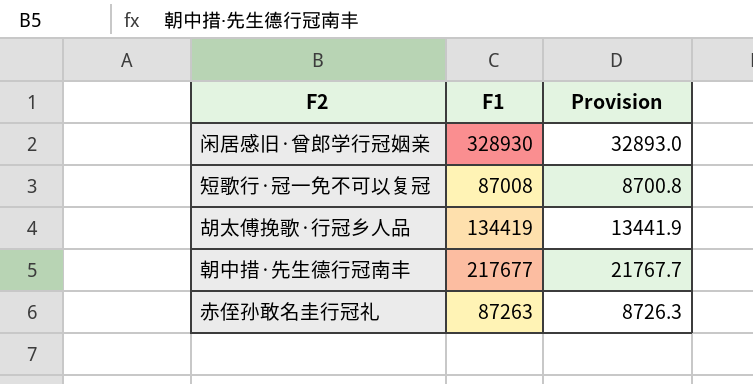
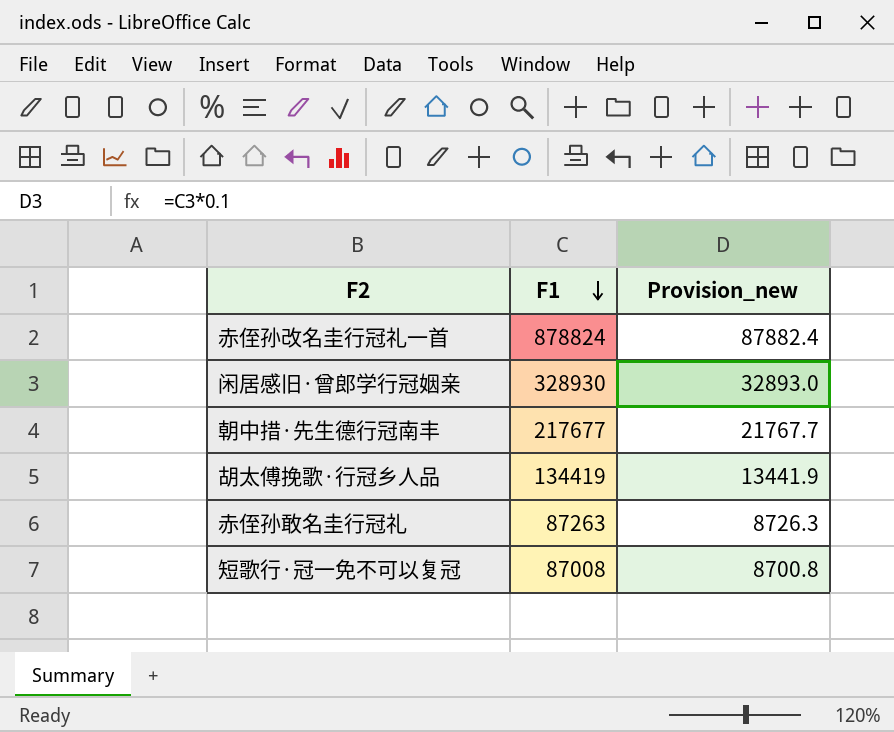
row order: none -> F1 descending
column name: Provision -> Provision_new
row 赤侄孙改名圭行冠礼一首: none -> 878824 | 87882.4

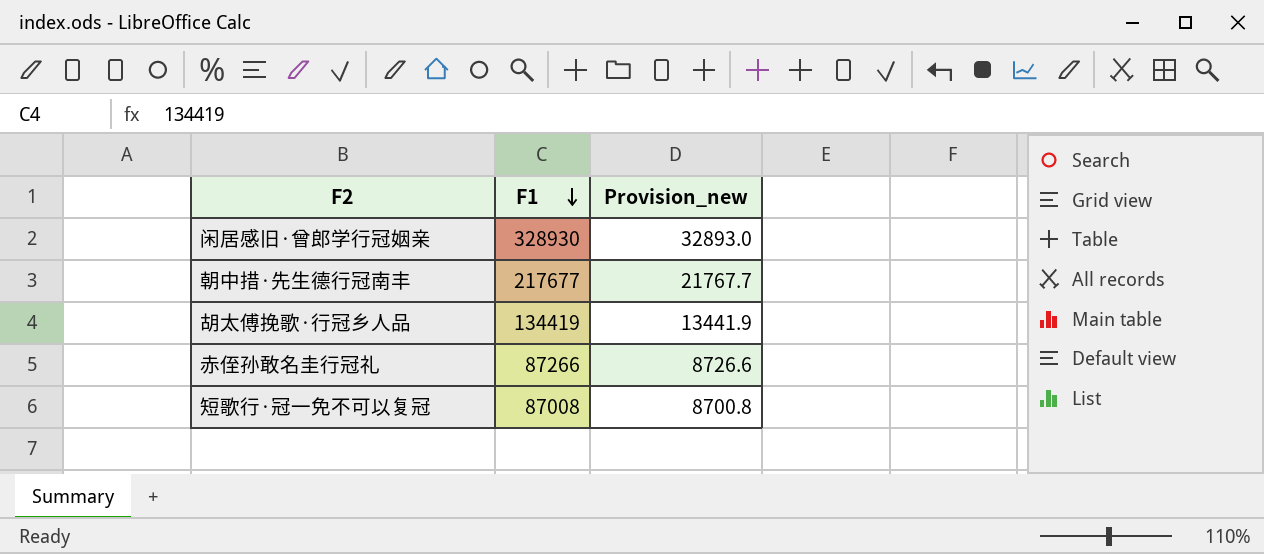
row 赤侄孙改名圭行冠礼一首: 878824 | 87882.4 -> none
赤侄孙敢名圭行冠礼 | F1: 87263 -> 87266
赤侄孙敢名圭行冠礼 | Provision_new: 8726.3 -> 8726.6

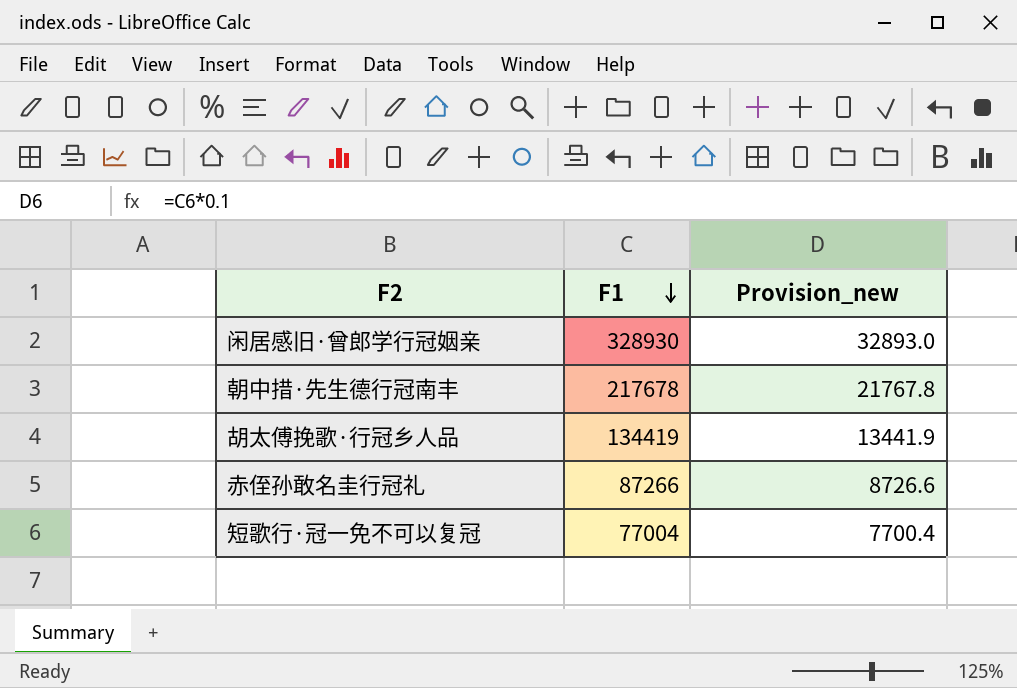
朝中措·先生德行冠南丰 | F1: 217677 -> 217678
朝中措·先生德行冠南丰 | Provision_new: 21767.7 -> 21767.8
短歌行·冠一免不可以复冠 | F1: 87008 -> 77004
短歌行·冠一免不可以复冠 | Provision_new: 8700.8 -> 7700.4

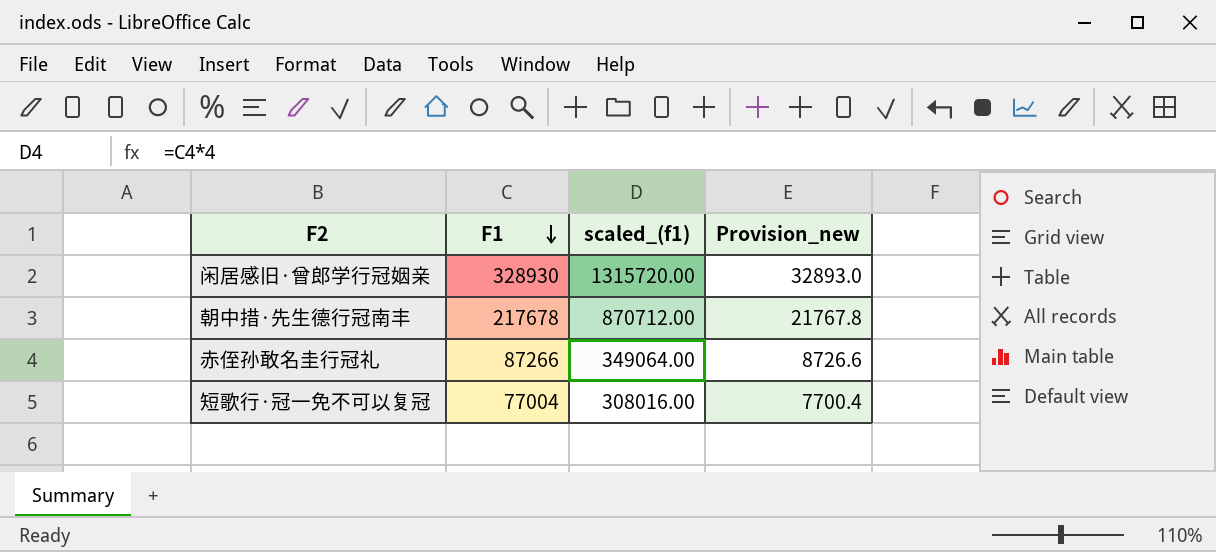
column scaled_(f1) | formula: none -> [F1] * 4
row 胡太傅挽歌·行冠乡人品: 134419 | 13441.9 -> none

